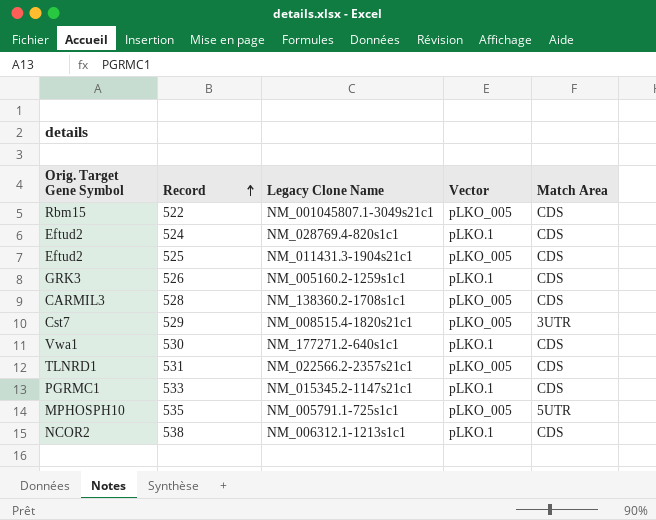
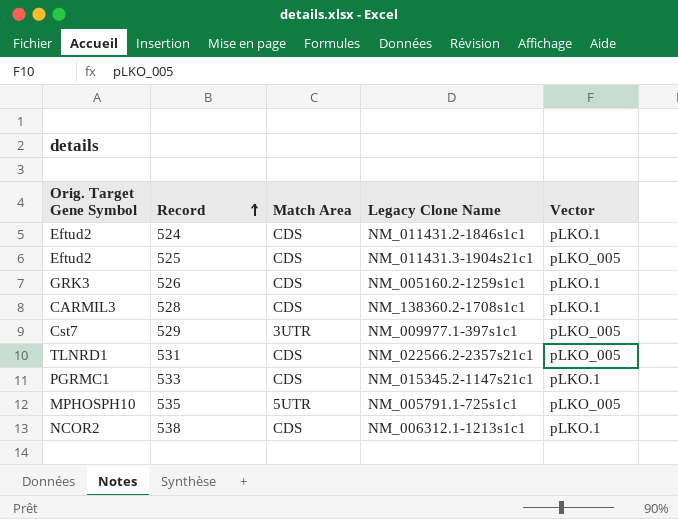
column Match Area | position: 5 -> 3
row 522: Rbm15 | NM_001045807.1-3049s21c1 | pLKO_005 | CDS -> none
row 530: Vwa1 | NM_177271.2-640s1c1 | pLKO.1 | CDS -> none
524 | Legacy Clone Name: NM_028769.4-820s1c1 -> NM_011431.2-1846s1c1
528 | Vector: pLKO_005 -> pLKO.1
529 | Legacy Clone Name: NM_008515.4-1820s21c1 -> NM_009977.1-397s1c1

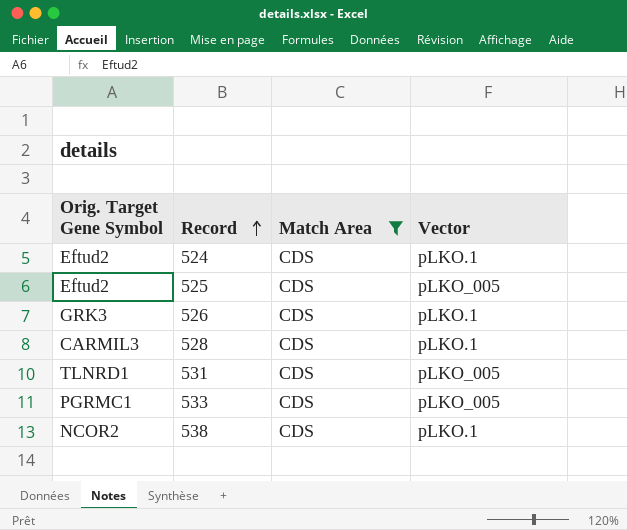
filter: none -> Match Area = CDS
column Legacy Clone Name | position: 4 -> none
533 | Vector: pLKO.1 -> pLKO_005

